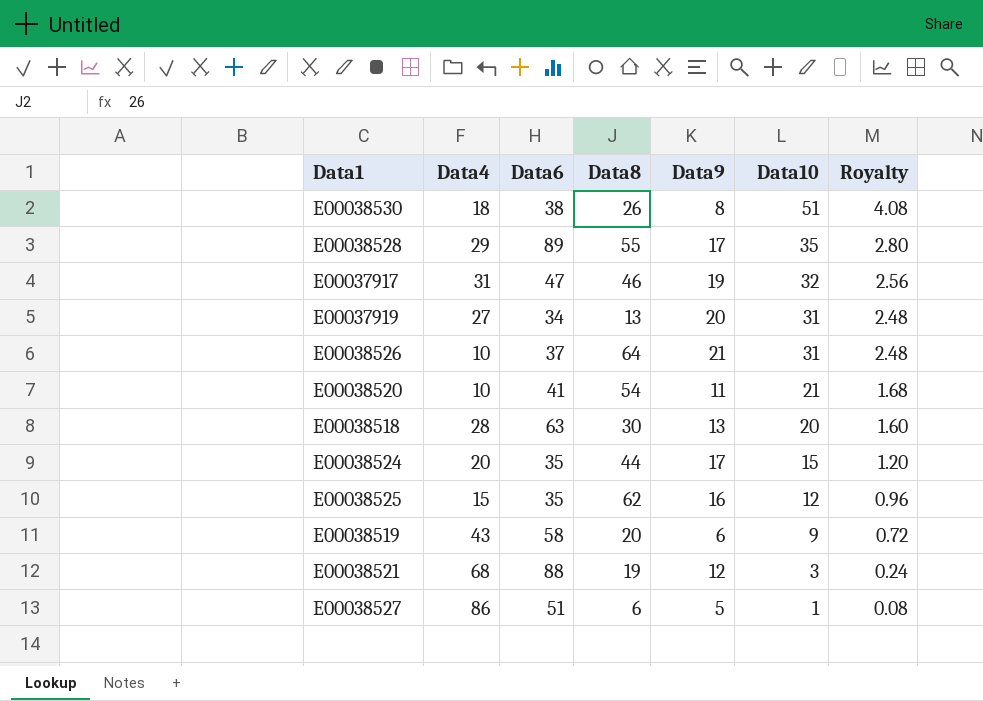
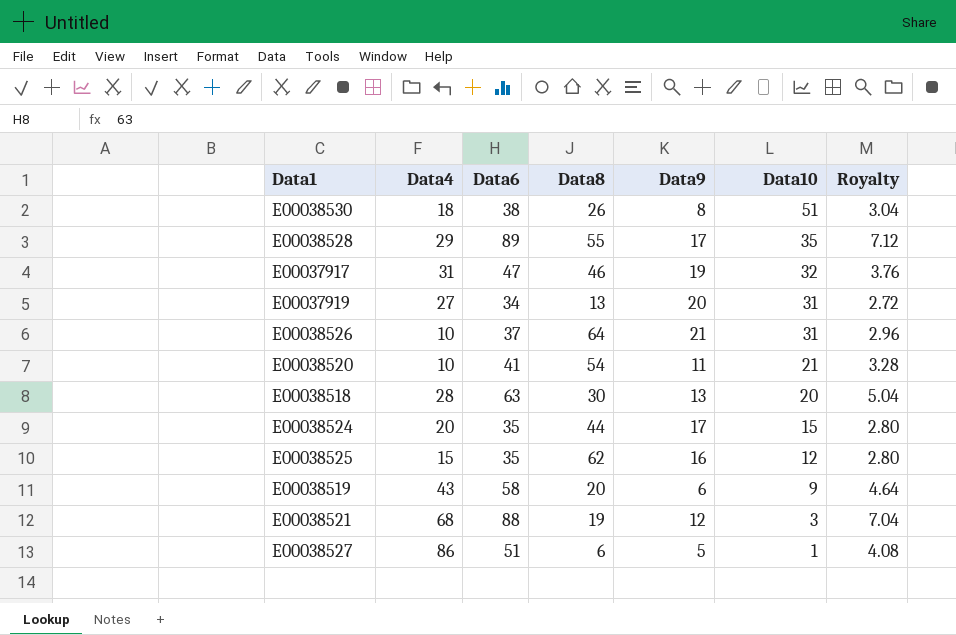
column Royalty | formula: [Data10] * 0.08 -> [Data6] * 0.08

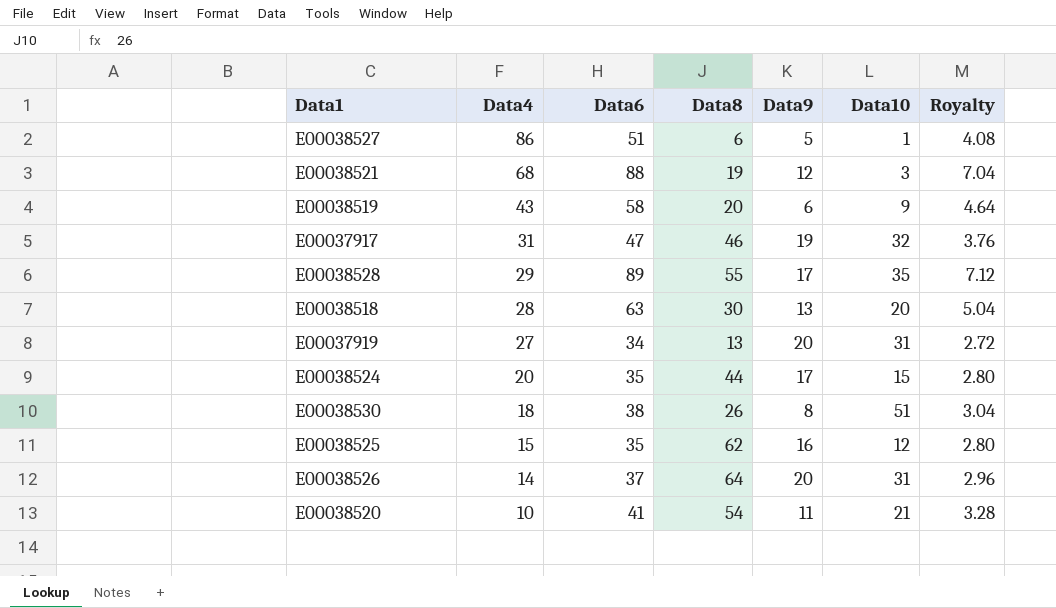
row order: Data10 descending -> Data4 descending
E00038526 | Data4: 10 -> 14
E00038526 | Data9: 21 -> 20

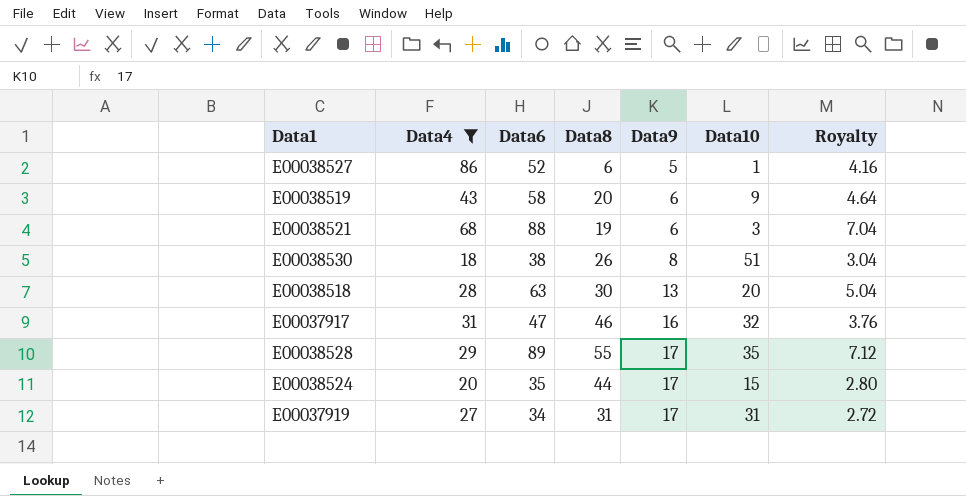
filter: none -> Data4 >= 18
row order: Data4 descending -> Data9 ascending
E00038527 | Data6: 51 -> 52
E00038527 | Royalty: 4.08 -> 4.16
E00038521 | Data9: 12 -> 6
E00037917 | Data9: 19 -> 16
E00037919 | Data8: 13 -> 31
E00037919 | Data9: 20 -> 17

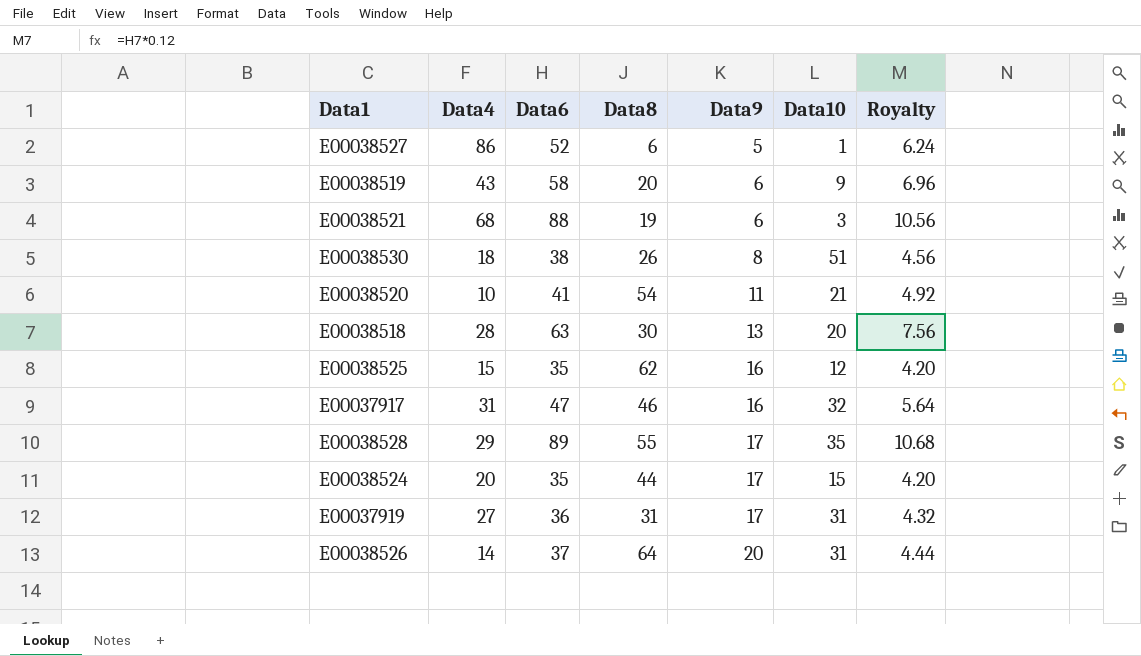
filter: Data4 >= 18 -> none
column Royalty | formula: [Data6] * 0.08 -> [Data6] * 0.12
E00037919 | Data6: 34 -> 36

